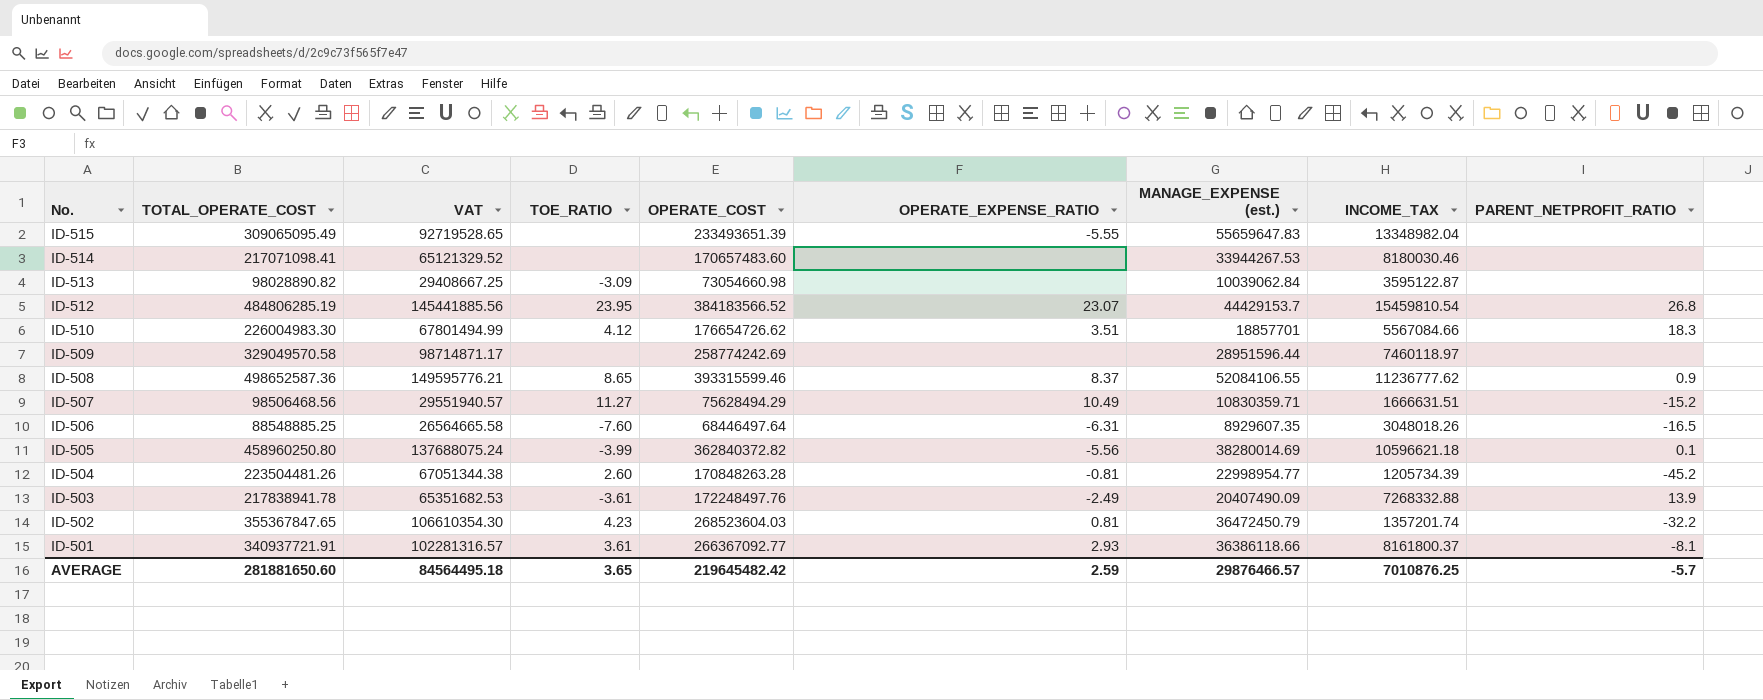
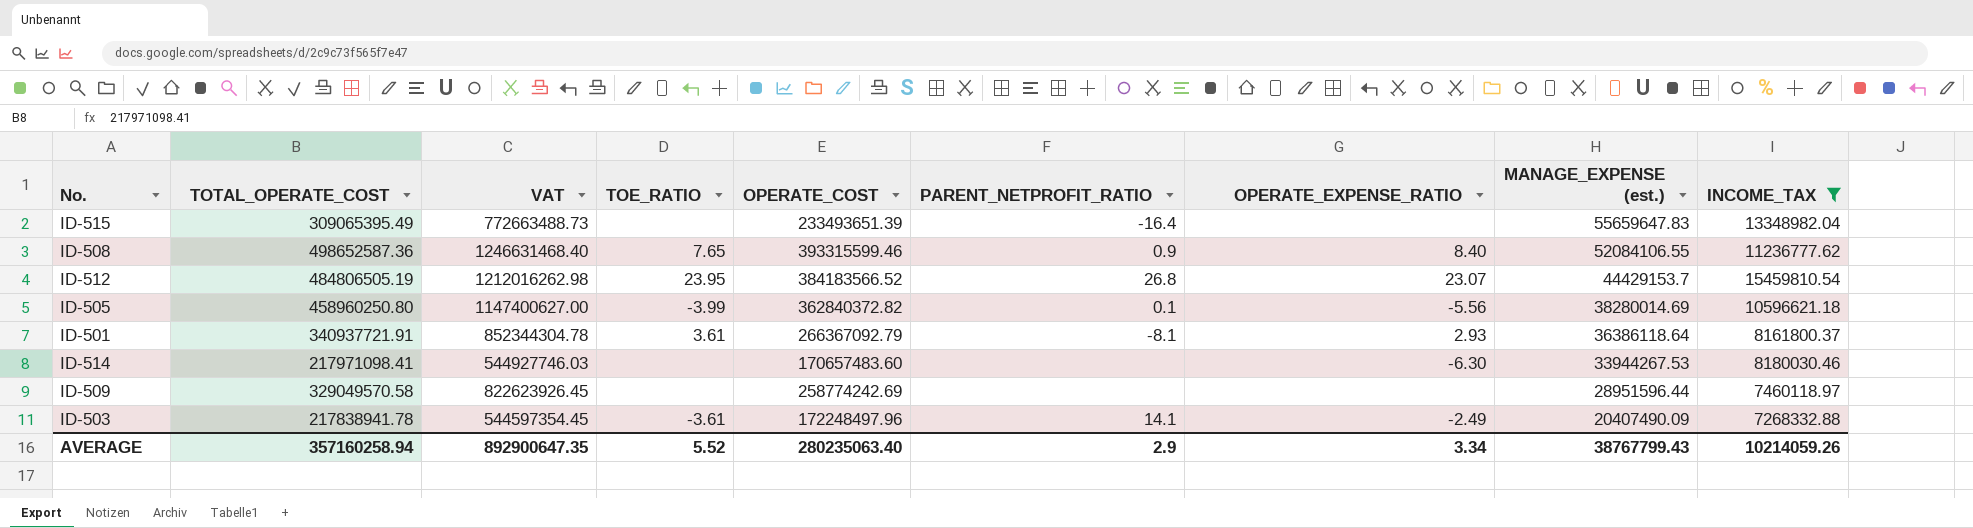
filter: none -> INCOME_TAX >= 7268332.88
row order: No. descending -> MANAGE_EXPENSE (est.) descending
column VAT | formula: [TOTAL_OPERATE_COST] * 0.3 -> [TOTAL_OPERATE_COST] * 2.5
column PARENT_NETPROFIT_RATIO | position: 9 -> 6
ID-515 | TOTAL_OPERATE_COST: 309065095.49 -> 309065395.49
ID-515 | PARENT_NETPROFIT_RATIO: none -> -16.4
ID-515 | OPERATE_EXPENSE_RATIO: -5.55 -> none
ID-508 | TOE_RATIO: 8.65 -> 7.65
ID-508 | OPERATE_EXPENSE_RATIO: 8.37 -> 8.40
ID-512 | TOTAL_OPERATE_COST: 484806285.19 -> 484806505.19
ID-501 | OPERATE_COST: 266367092.77 -> 266367092.79
ID-501 | MANAGE_EXPENSE (est.): 36386118.66 -> 36386118.64
ID-514 | TOTAL_OPERATE_COST: 217071098.41 -> 217971098.41
ID-514 | OPERATE_EXPENSE_RATIO: none -> -6.30
ID-503 | OPERATE_COST: 172248497.76 -> 172248497.96
ID-503 | PARENT_NETPROFIT_RATIO: 13.9 -> 14.1
AVERAGE | TOTAL_OPERATE_COST: 281881650.60 -> 357160258.94
AVERAGE | VAT: 84564495.18 -> 892900647.35
AVERAGE | TOE_RATIO: 3.65 -> 5.52
AVERAGE | OPERATE_COST: 219645482.42 -> 280235063.40
AVERAGE | PARENT_NETPROFIT_RATIO: -5.7 -> 2.9
AVERAGE | OPERATE_EXPENSE_RATIO: 2.59 -> 3.34
AVERAGE | MANAGE_EXPENSE (est.): 29876466.57 -> 38767799.43
AVERAGE | INCOME_TAX: 7010876.25 -> 10214059.26

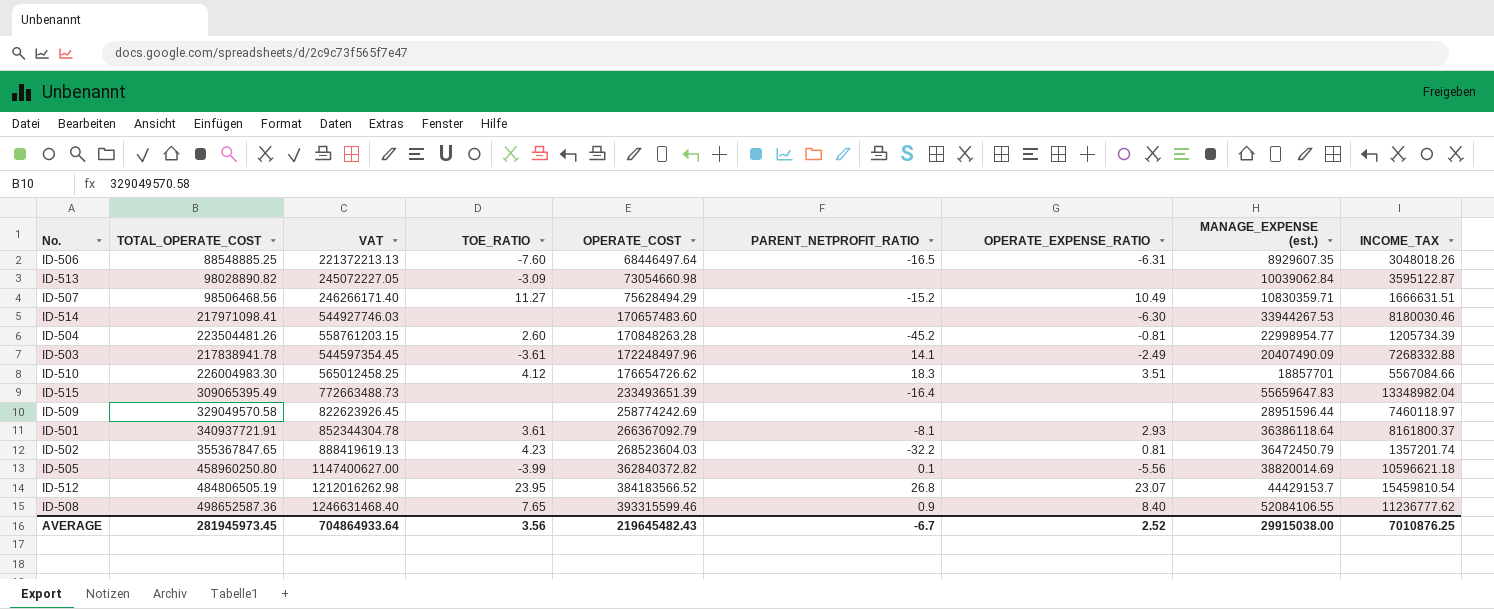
filter: INCOME_TAX >= 7268332.88 -> none
row order: MANAGE_EXPENSE (est.) descending -> OPERATE_COST ascending
ID-505 | MANAGE_EXPENSE (est.): 38280014.69 -> 38820014.69
AVERAGE | TOTAL_OPERATE_COST: 357160258.94 -> 281945973.45
AVERAGE | VAT: 892900647.35 -> 704864933.64
AVERAGE | TOE_RATIO: 5.52 -> 3.56
AVERAGE | OPERATE_COST: 280235063.40 -> 219645482.43
AVERAGE | PARENT_NETPROFIT_RATIO: 2.9 -> -6.7
AVERAGE | OPERATE_EXPENSE_RATIO: 3.34 -> 2.52
AVERAGE | MANAGE_EXPENSE (est.): 38767799.43 -> 29915038.00
AVERAGE | INCOME_TAX: 10214059.26 -> 7010876.25

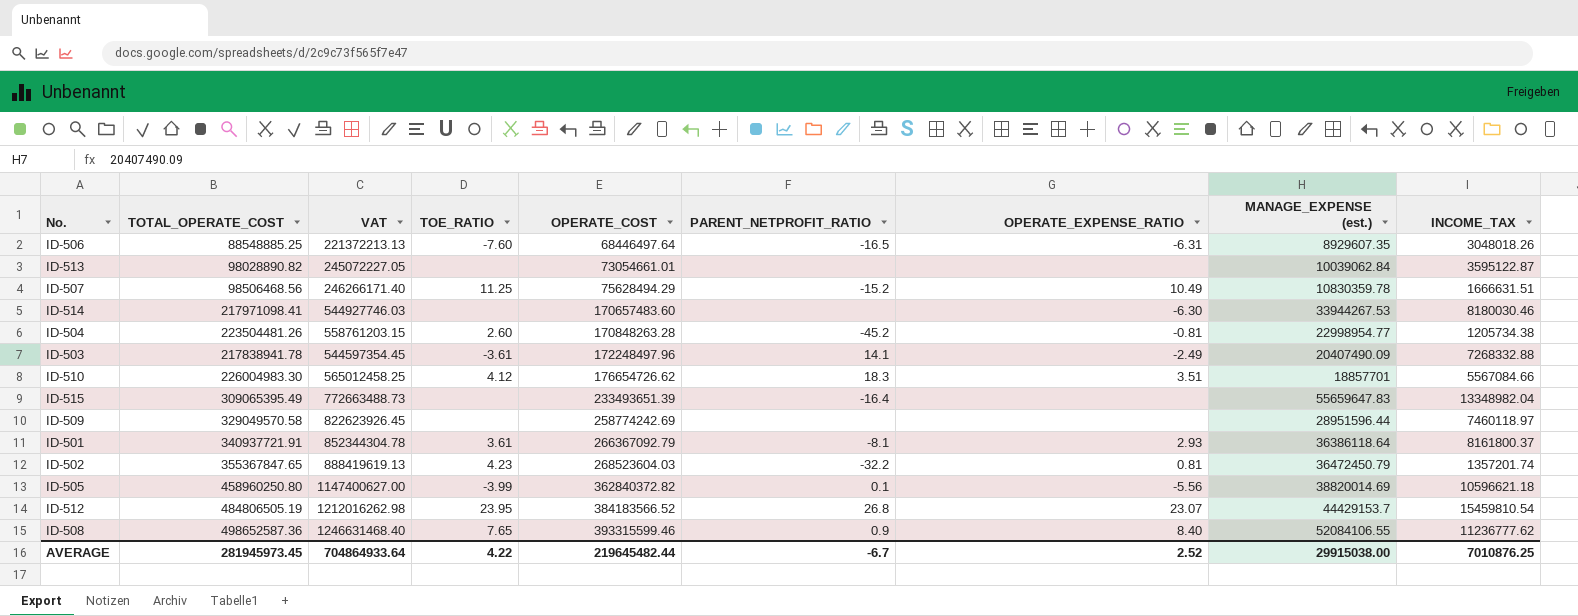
ID-513 | TOE_RATIO: -3.09 -> none
ID-513 | OPERATE_COST: 73054660.98 -> 73054661.01
ID-507 | TOE_RATIO: 11.27 -> 11.25
ID-507 | MANAGE_EXPENSE (est.): 10830359.71 -> 10830359.78
ID-504 | INCOME_TAX: 1205734.39 -> 1205734.38
AVERAGE | TOE_RATIO: 3.56 -> 4.22
AVERAGE | OPERATE_COST: 219645482.43 -> 219645482.44

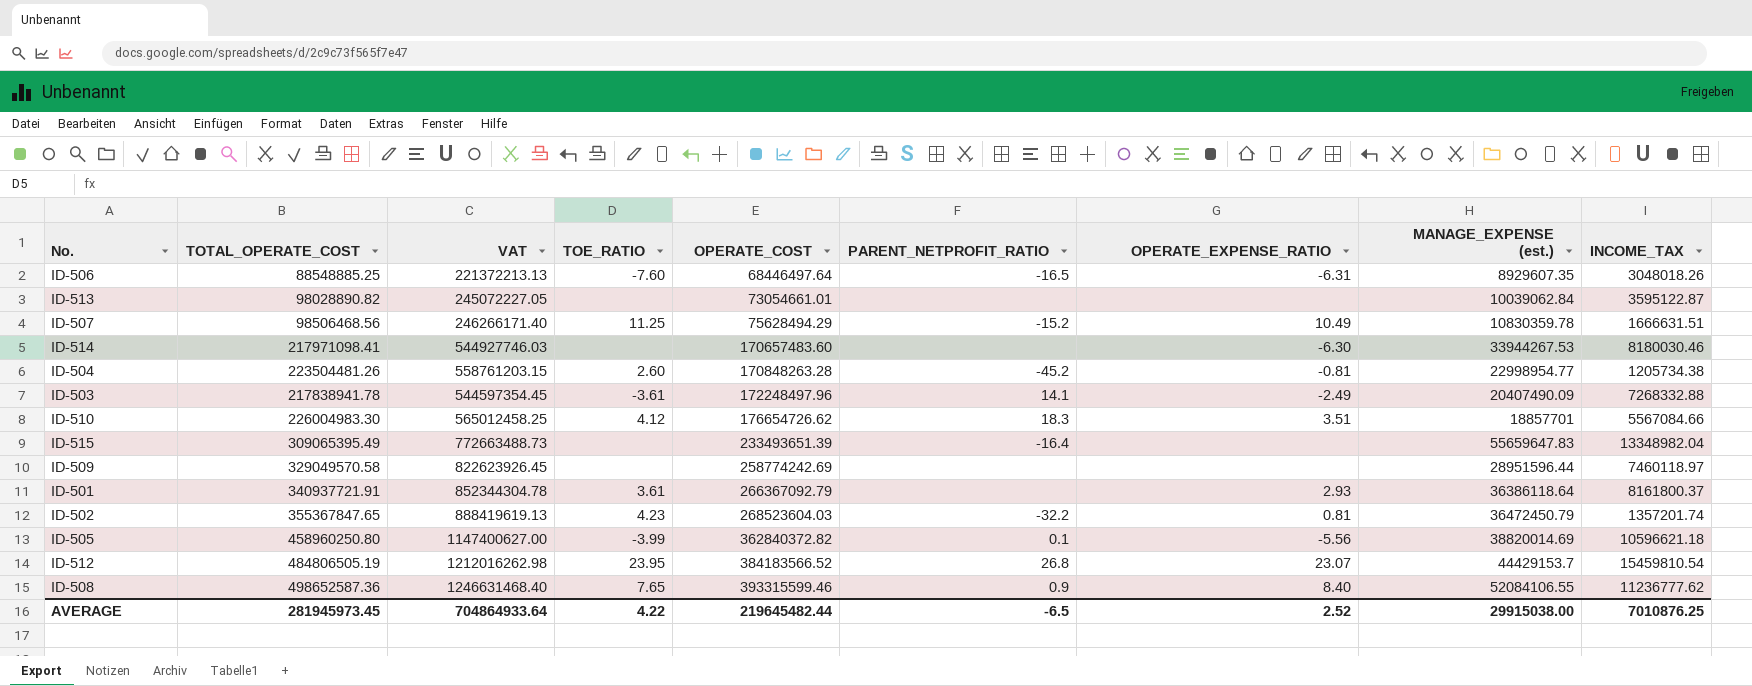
ID-501 | PARENT_NETPROFIT_RATIO: -8.1 -> none
AVERAGE | PARENT_NETPROFIT_RATIO: -6.7 -> -6.5

